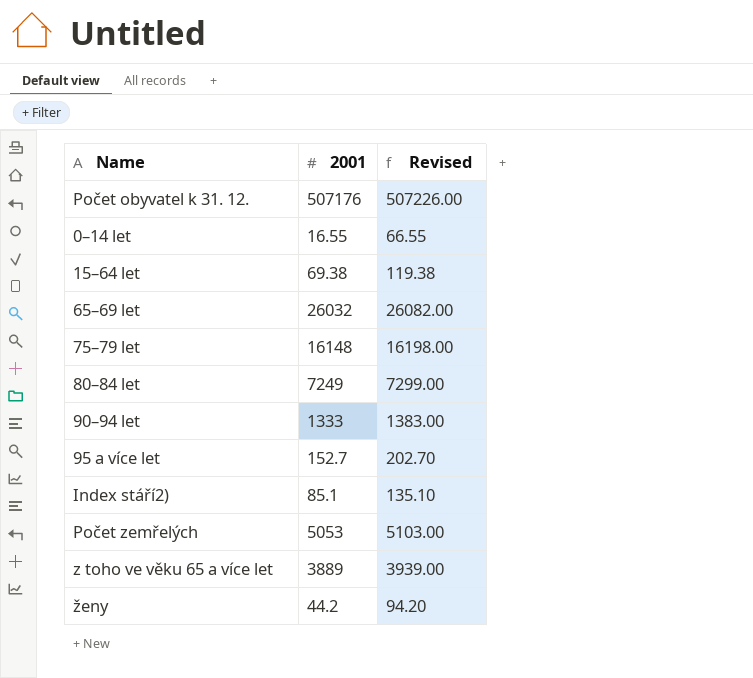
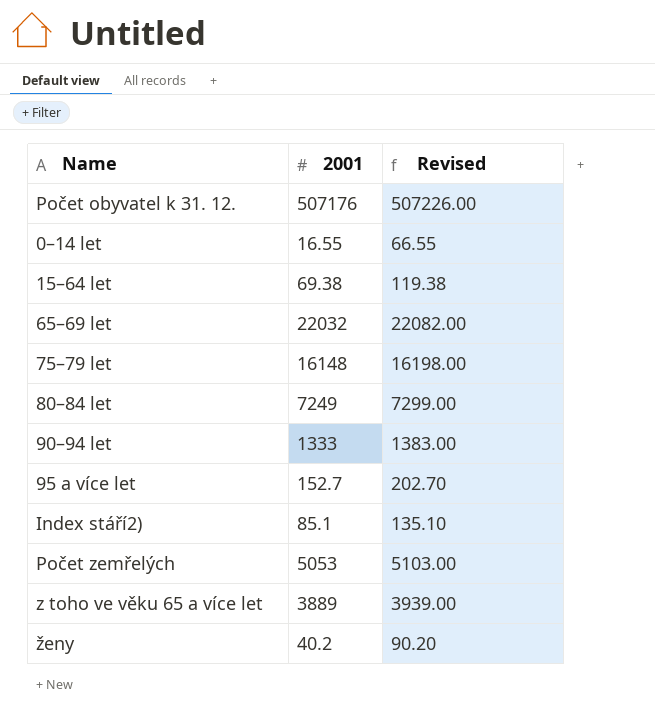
65–69 let | 2001: 26032 -> 22032
65–69 let | Revised: 26082.00 -> 22082.00
ženy | 2001: 44.2 -> 40.2
ženy | Revised: 94.20 -> 90.20

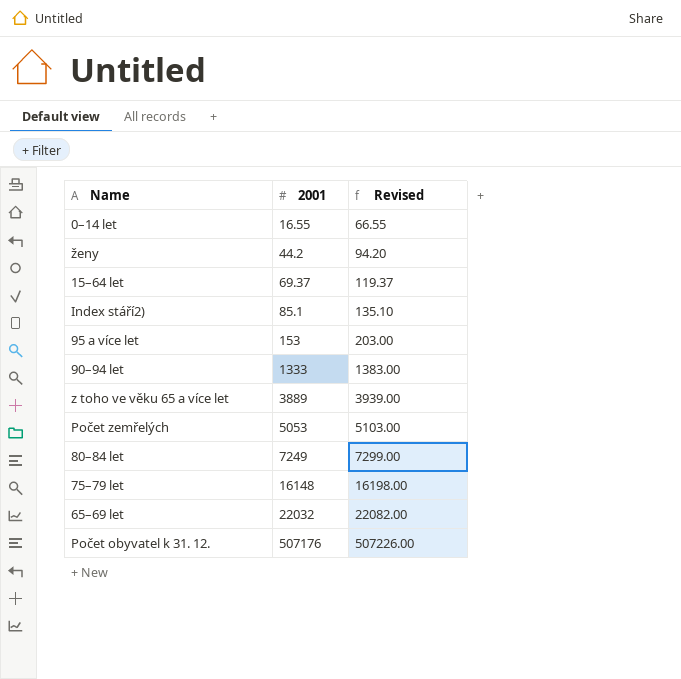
row order: none -> 2001 ascending
ženy | 2001: 40.2 -> 44.2
ženy | Revised: 90.20 -> 94.20
15–64 let | 2001: 69.38 -> 69.37
15–64 let | Revised: 119.38 -> 119.37
95 a více let | 2001: 152.7 -> 153
95 a více let | Revised: 202.70 -> 203.00

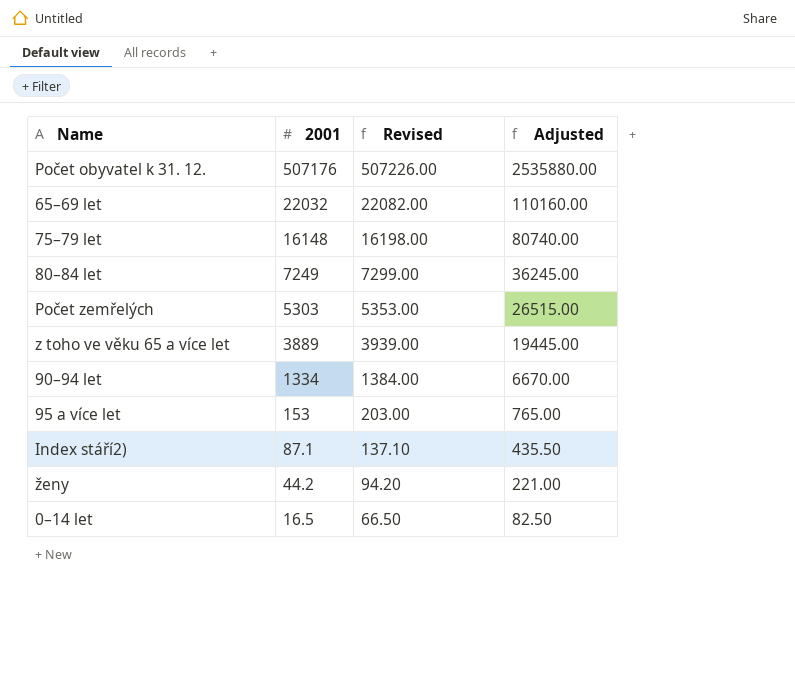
row order: 2001 ascending -> 2001 descending
column Adjusted | formula: none -> [2001] * 5
row 15–64 let: 69.37 | 119.37 -> none
Počet zemřelých | 2001: 5053 -> 5303
Počet zemřelých | Revised: 5103.00 -> 5353.00
90–94 let | 2001: 1333 -> 1334
90–94 let | Revised: 1383.00 -> 1384.00
Index stáří2) | 2001: 85.1 -> 87.1
Index stáří2) | Revised: 135.10 -> 137.10
0–14 let | 2001: 16.55 -> 16.5
0–14 let | Revised: 66.55 -> 66.50

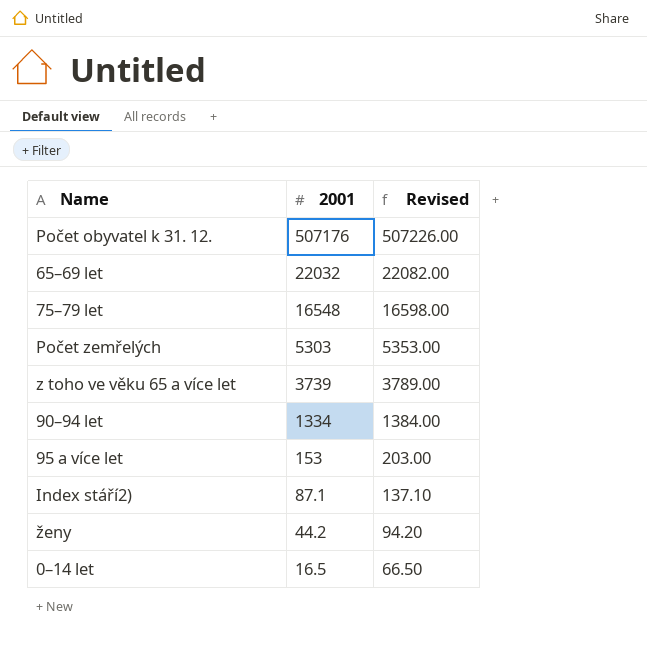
column Adjusted | formula: [2001] * 5 -> none
row 80–84 let: 7249 | 7299.00 | 36245.00 -> none
75–79 let | 2001: 16148 -> 16548
75–79 let | Revised: 16198.00 -> 16598.00
z toho ve věku 65 a více let | 2001: 3889 -> 3739
z toho ve věku 65 a více let | Revised: 3939.00 -> 3789.00

